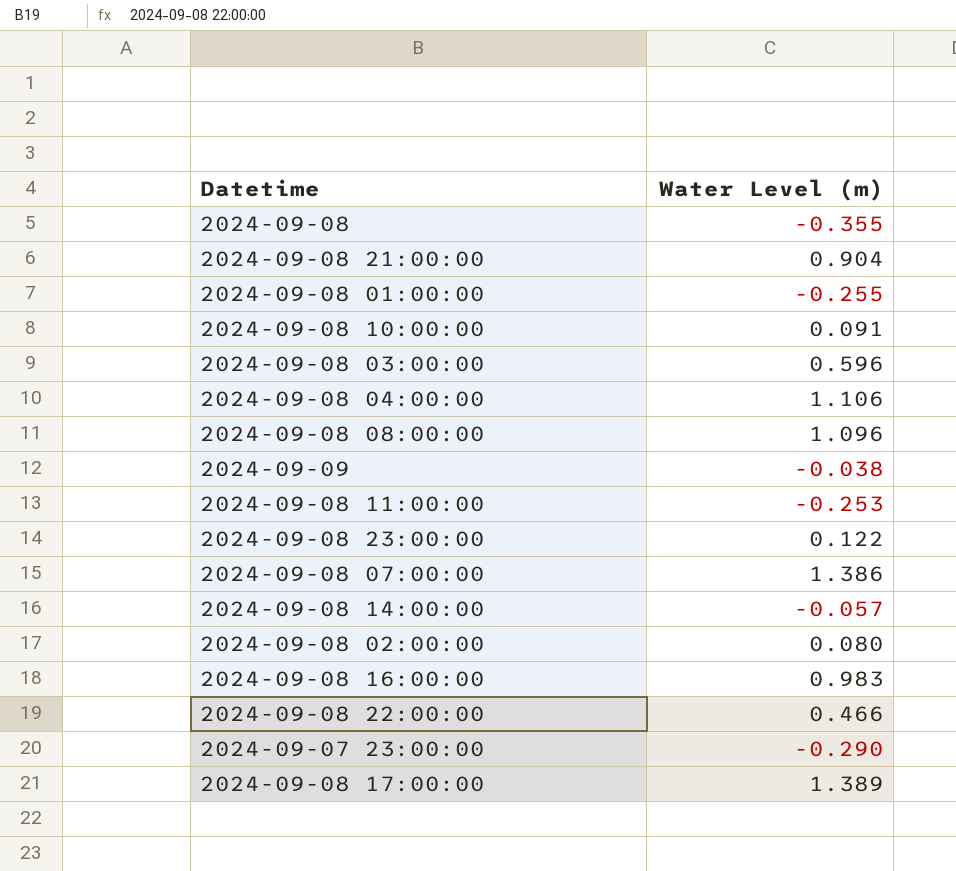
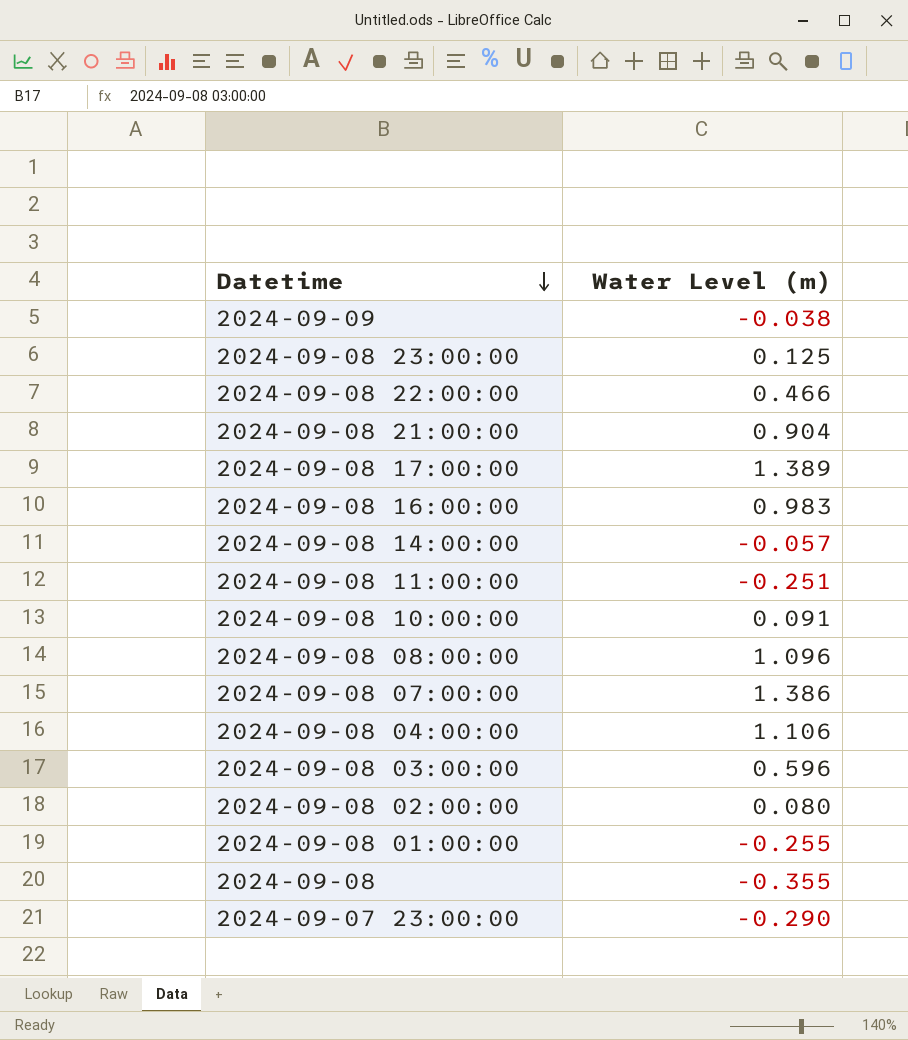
row order: none -> Datetime descending
2024-09-08 23:00:00 | Water Level (m): 0.122 -> 0.125
2024-09-08 11:00:00 | Water Level (m): -0.253 -> -0.251

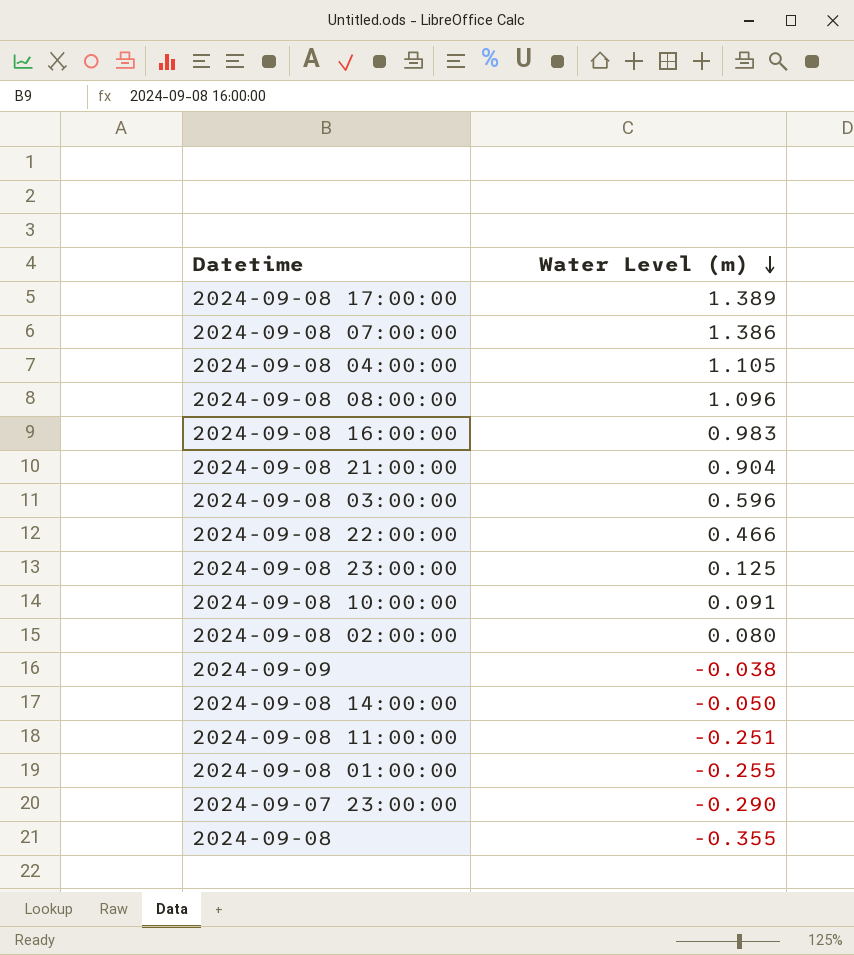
row order: Datetime descending -> Water Level (m) descending
2024-09-08 04:00:00 | Water Level (m): 1.106 -> 1.105
2024-09-08 14:00:00 | Water Level (m): -0.057 -> -0.050

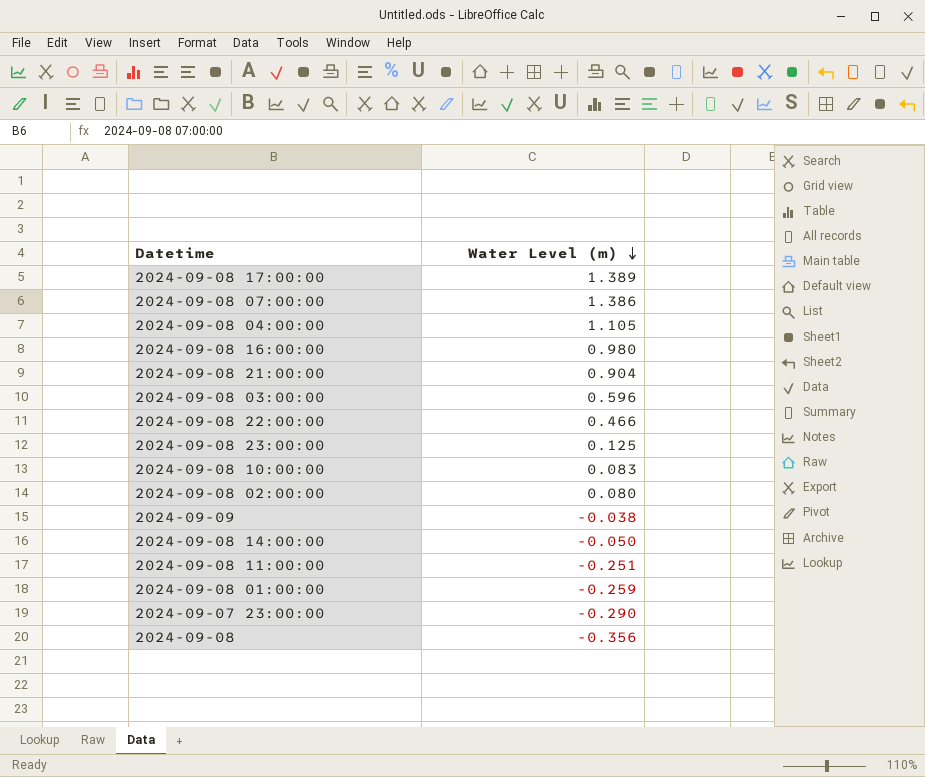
row 2024-09-08 08:00:00: 1.096 -> none
2024-09-08 16:00:00 | Water Level (m): 0.983 -> 0.980
2024-09-08 10:00:00 | Water Level (m): 0.091 -> 0.083
2024-09-08 01:00:00 | Water Level (m): -0.255 -> -0.259
2024-09-08 | Water Level (m): -0.355 -> -0.356

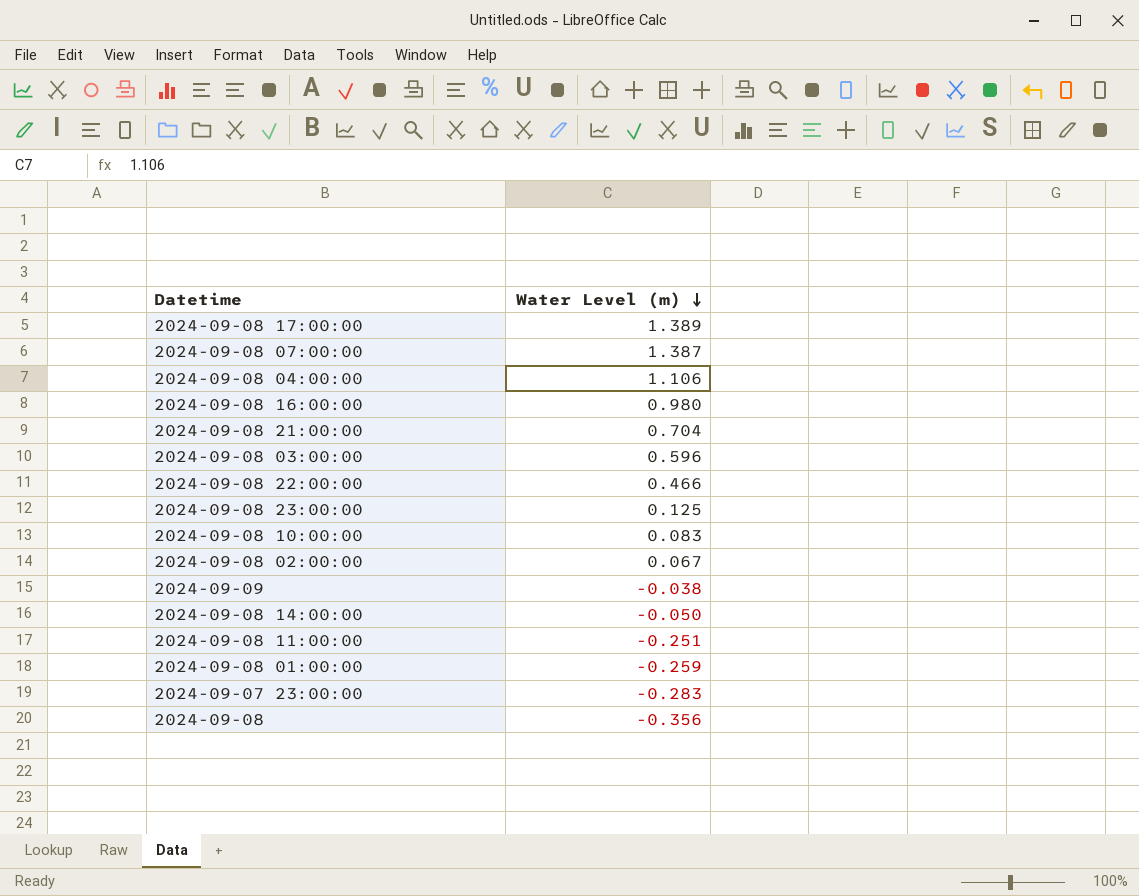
2024-09-08 07:00:00 | Water Level (m): 1.386 -> 1.387
2024-09-08 04:00:00 | Water Level (m): 1.105 -> 1.106
2024-09-08 21:00:00 | Water Level (m): 0.904 -> 0.704
2024-09-08 02:00:00 | Water Level (m): 0.080 -> 0.067
2024-09-07 23:00:00 | Water Level (m): -0.290 -> -0.283

